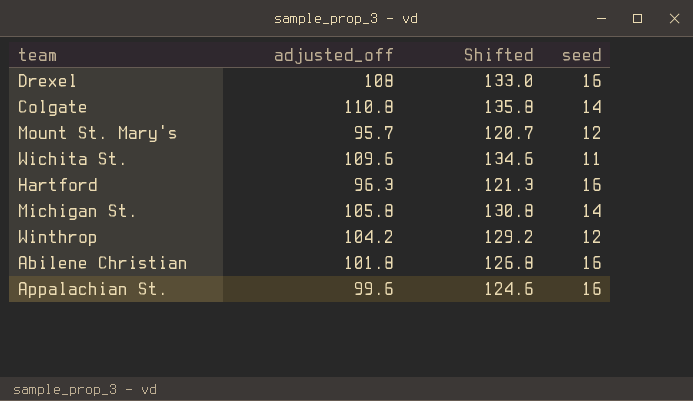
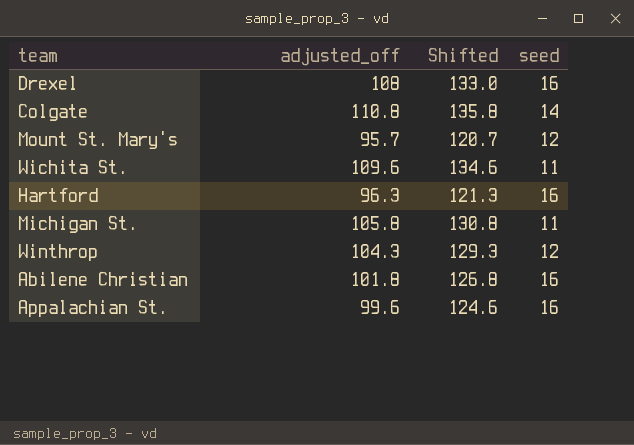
Michigan St. | seed: 14 -> 11
Winthrop | adjusted_off: 104.2 -> 104.3
Winthrop | Shifted: 129.2 -> 129.3

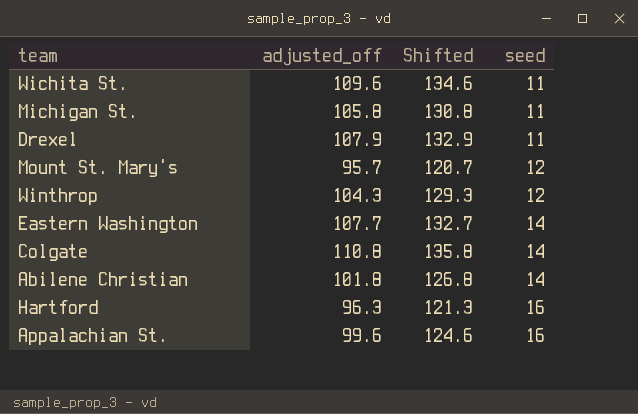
row order: none -> seed ascending
Drexel | adjusted_off: 108 -> 107.9
Drexel | Shifted: 133.0 -> 132.9
Drexel | seed: 16 -> 11
row Eastern Washington: none -> 107.7 | 132.7 | 14
Abilene Christian | seed: 16 -> 14

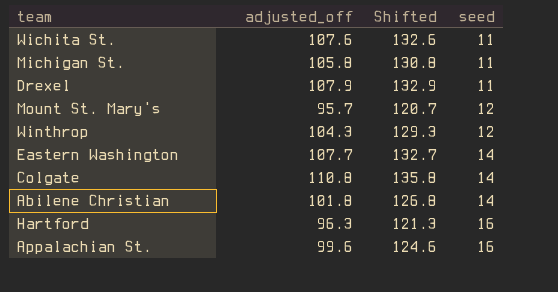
Wichita St. | adjusted_off: 109.6 -> 107.6
Wichita St. | Shifted: 134.6 -> 132.6

